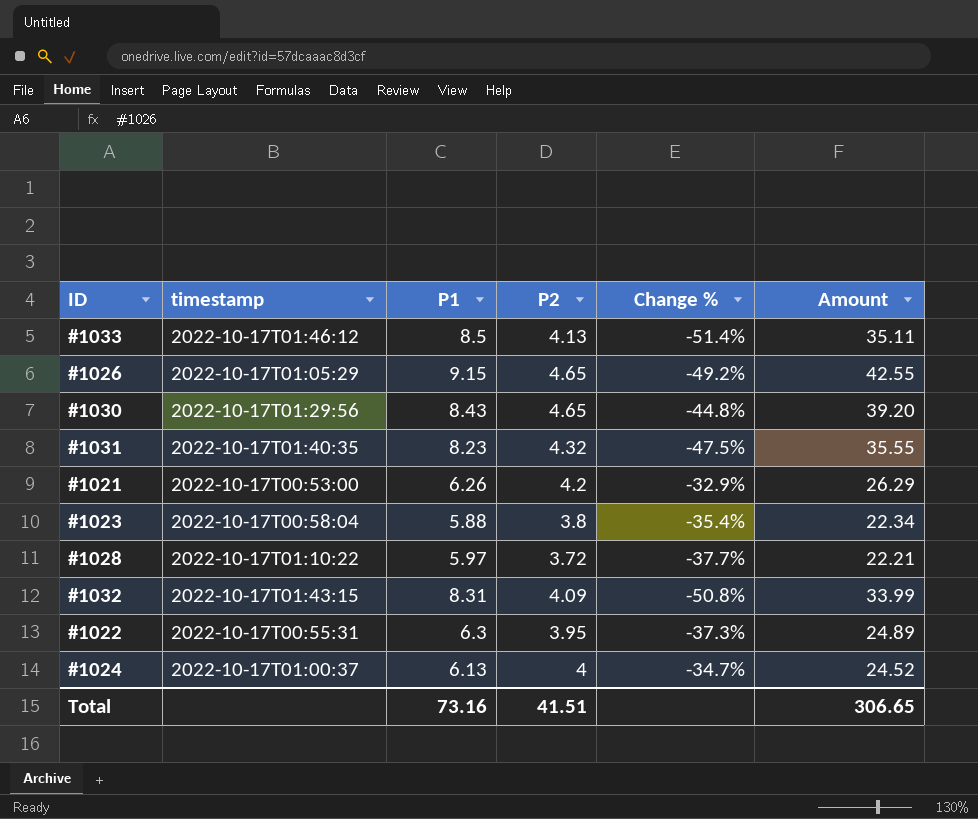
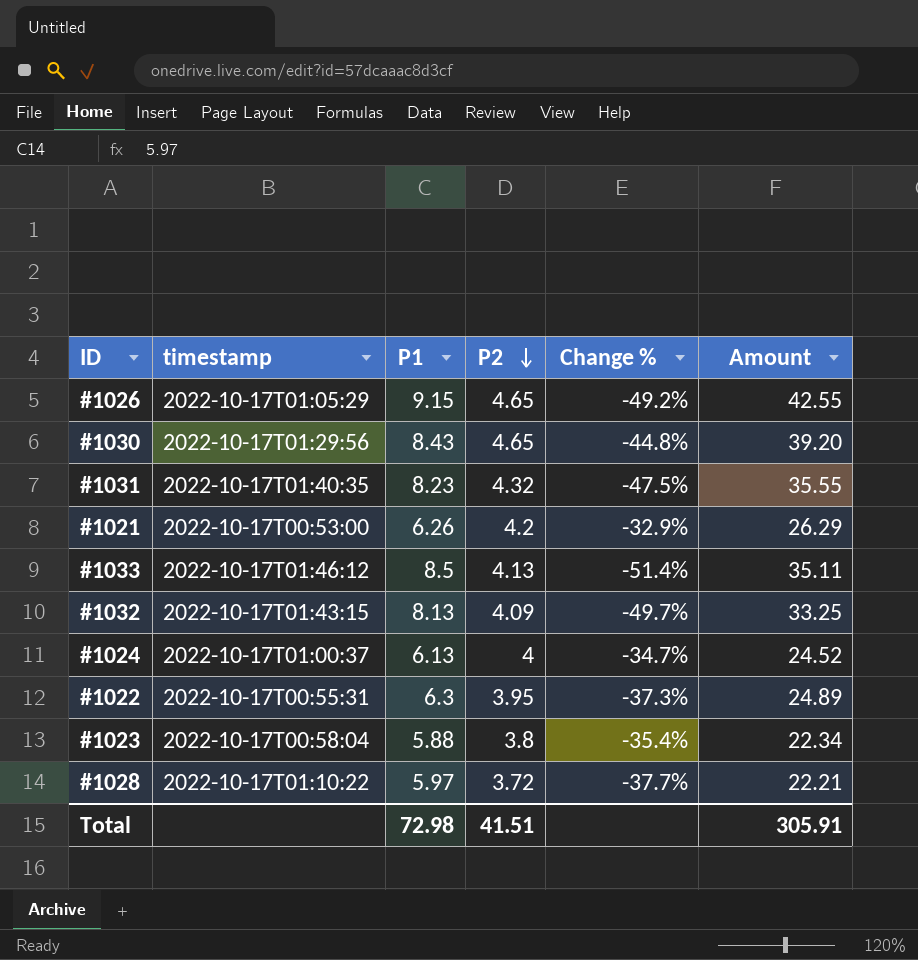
row order: none -> P2 descending
#1032 | P1: 8.31 -> 8.13
#1032 | Change %: -50.8% -> -49.7%
#1032 | Amount: 33.99 -> 33.25
Total | P1: 73.16 -> 72.98
Total | Amount: 306.65 -> 305.91

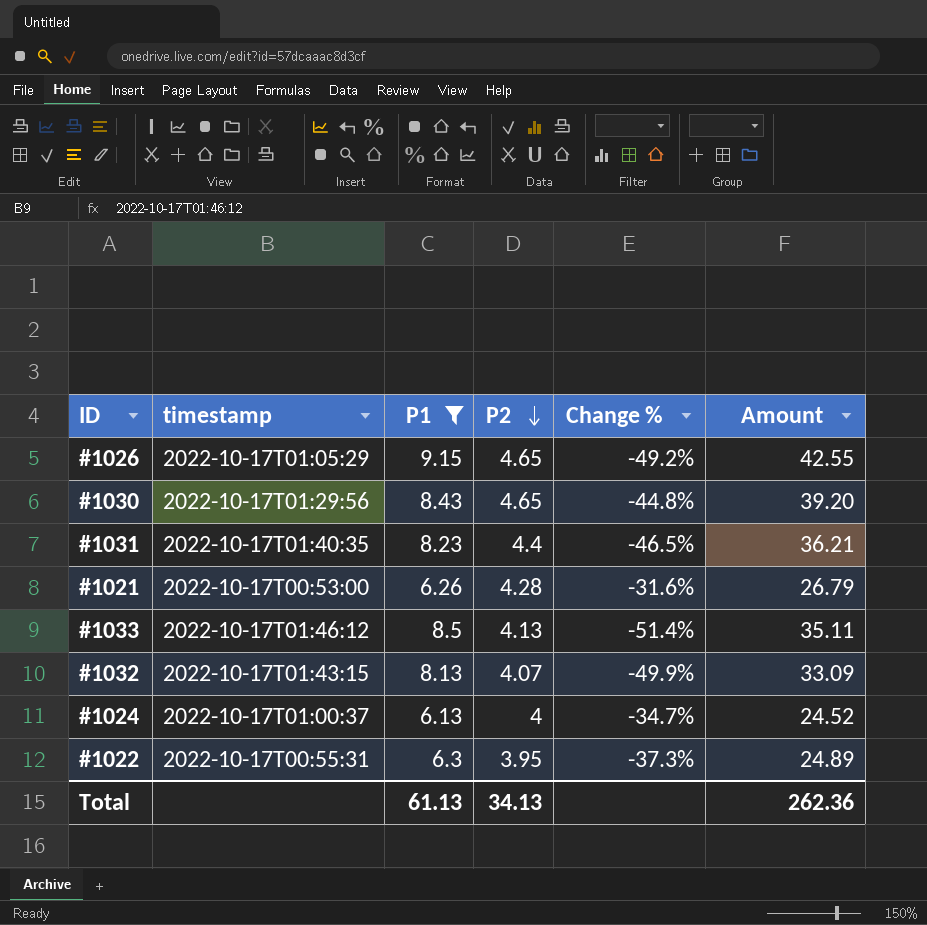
filter: none -> P1 >= 6.13
#1031 | P2: 4.32 -> 4.4
#1031 | Change %: -47.5% -> -46.5%
#1031 | Amount: 35.55 -> 36.21
#1021 | P2: 4.2 -> 4.28
#1021 | Change %: -32.9% -> -31.6%
#1021 | Amount: 26.29 -> 26.79
#1032 | P2: 4.09 -> 4.07
#1032 | Change %: -49.7% -> -49.9%
#1032 | Amount: 33.25 -> 33.09
Total | P1: 72.98 -> 61.13
Total | P2: 41.51 -> 34.13
Total | Amount: 305.91 -> 262.36

